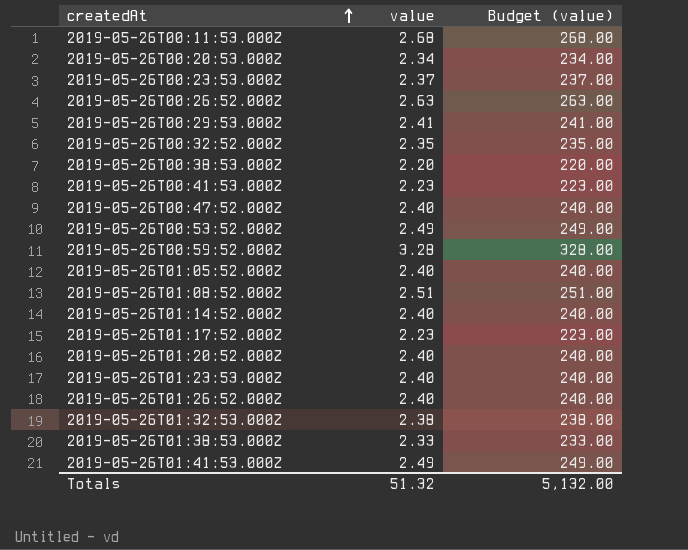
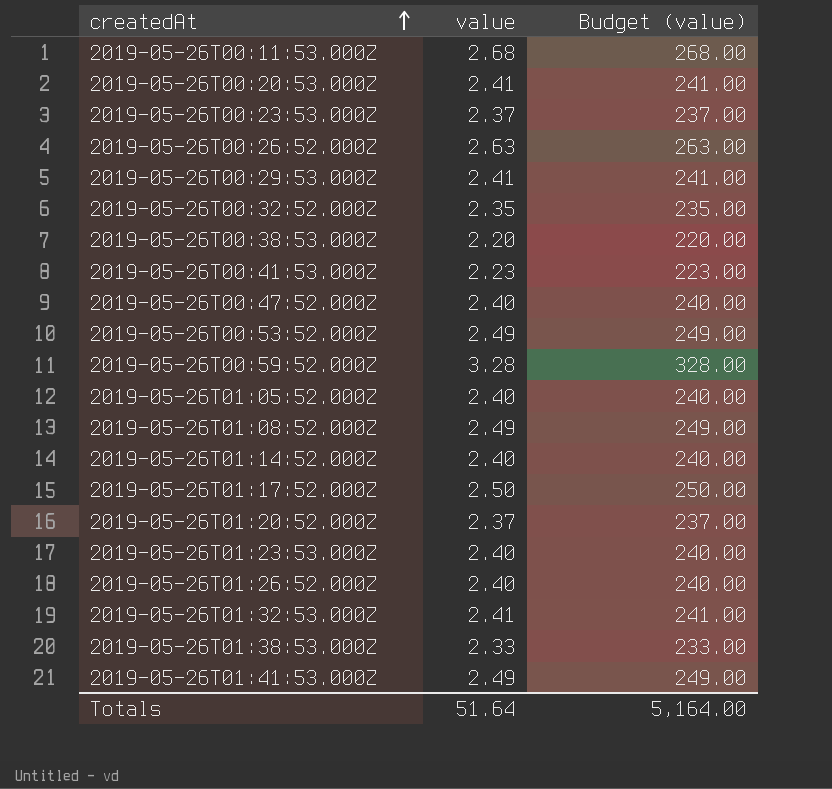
2019-05-26T00:20:53.000Z | value: 2.34 -> 2.41
2019-05-26T00:20:53.000Z | Budget (value): 234.00 -> 241.00
2019-05-26T01:08:52.000Z | value: 2.51 -> 2.49
2019-05-26T01:08:52.000Z | Budget (value): 251.00 -> 249.00
2019-05-26T01:17:52.000Z | value: 2.23 -> 2.50
2019-05-26T01:17:52.000Z | Budget (value): 223.00 -> 250.00
2019-05-26T01:20:52.000Z | value: 2.40 -> 2.37
2019-05-26T01:20:52.000Z | Budget (value): 240.00 -> 237.00
2019-05-26T01:32:53.000Z | value: 2.38 -> 2.41
2019-05-26T01:32:53.000Z | Budget (value): 238.00 -> 241.00
Totals | value: 51.32 -> 51.64
Totals | Budget (value): 5,132.00 -> 5,164.00

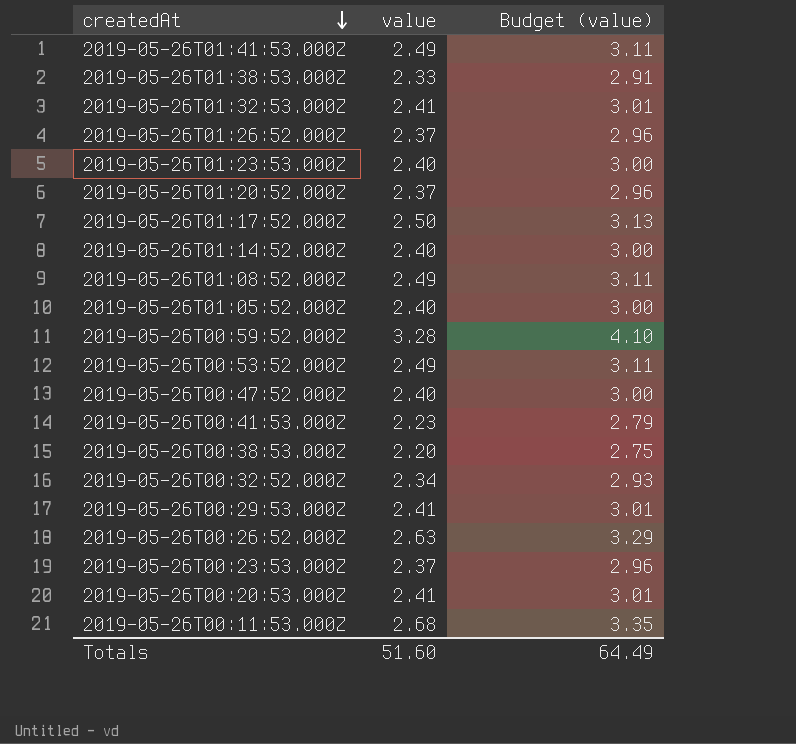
row order: createdAt ascending -> createdAt descending
column Budget (value) | formula: [value] * 100 -> [value] * 1.25
2019-05-26T01:26:52.000Z | value: 2.40 -> 2.37
2019-05-26T00:32:52.000Z | value: 2.35 -> 2.34
Totals | value: 51.64 -> 51.60
Totals | Budget (value): 5,164.00 -> 64.49

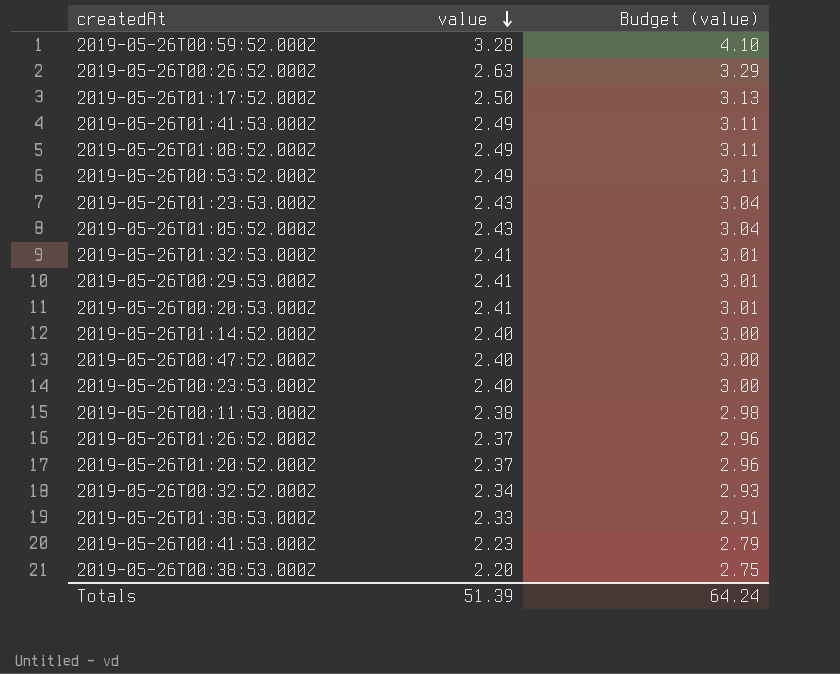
row order: createdAt descending -> value descending
2019-05-26T01:23:53.000Z | value: 2.40 -> 2.43
2019-05-26T01:23:53.000Z | Budget (value): 3.00 -> 3.04
2019-05-26T01:05:52.000Z | value: 2.40 -> 2.43
2019-05-26T01:05:52.000Z | Budget (value): 3.00 -> 3.04
2019-05-26T00:23:53.000Z | value: 2.37 -> 2.40
2019-05-26T00:23:53.000Z | Budget (value): 2.96 -> 3.00
2019-05-26T00:11:53.000Z | value: 2.68 -> 2.38
2019-05-26T00:11:53.000Z | Budget (value): 3.35 -> 2.98
Totals | value: 51.60 -> 51.39
Totals | Budget (value): 64.49 -> 64.24

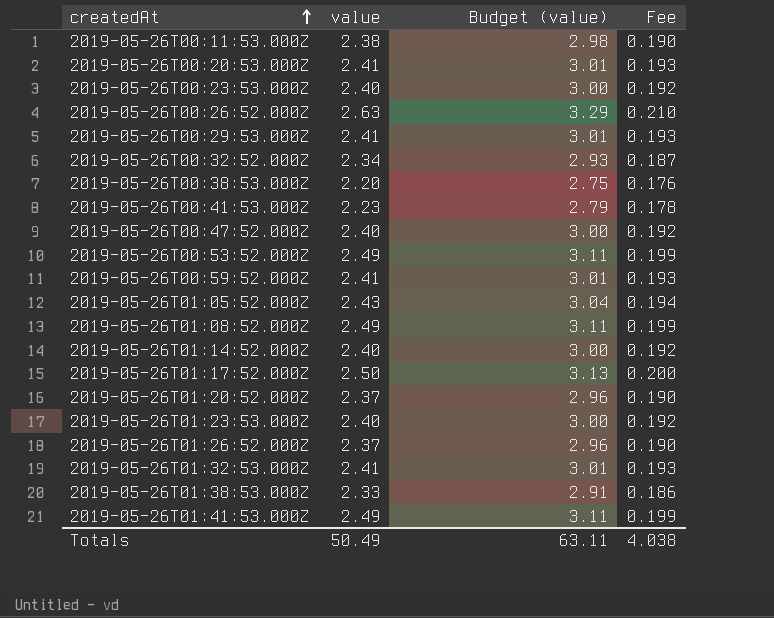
row order: value descending -> createdAt ascending
column Fee | formula: none -> [value] * 0.08
2019-05-26T00:59:52.000Z | value: 3.28 -> 2.41
2019-05-26T00:59:52.000Z | Budget (value): 4.10 -> 3.01
2019-05-26T01:23:53.000Z | value: 2.43 -> 2.40
2019-05-26T01:23:53.000Z | Budget (value): 3.04 -> 3.00
Totals | value: 51.39 -> 50.49
Totals | Budget (value): 64.24 -> 63.11

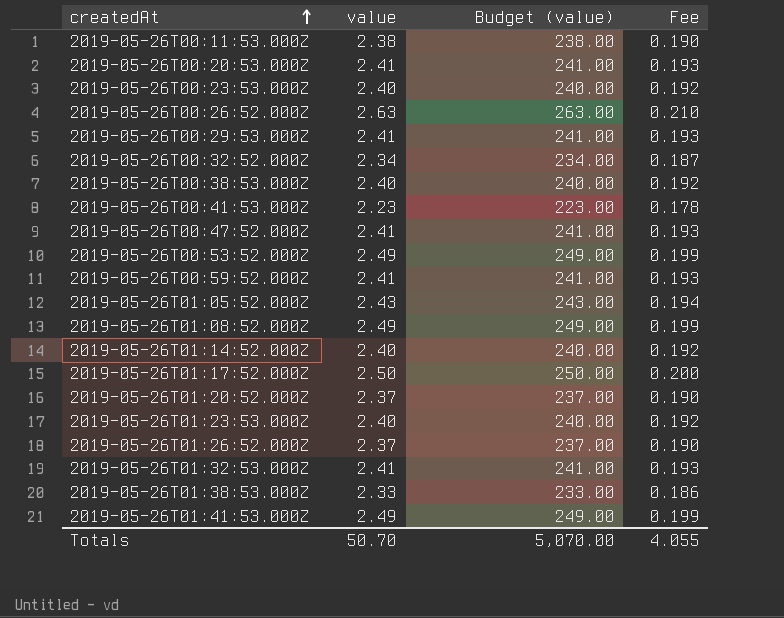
column Budget (value) | formula: [value] * 1.25 -> [value] * 100
2019-05-26T00:38:53.000Z | value: 2.20 -> 2.40
2019-05-26T00:38:53.000Z | Fee: 0.176 -> 0.192
2019-05-26T00:47:52.000Z | value: 2.40 -> 2.41
2019-05-26T00:47:52.000Z | Fee: 0.192 -> 0.193
Totals | value: 50.49 -> 50.70
Totals | Budget (value): 63.11 -> 5,070.00
Totals | Fee: 4.038 -> 4.055

